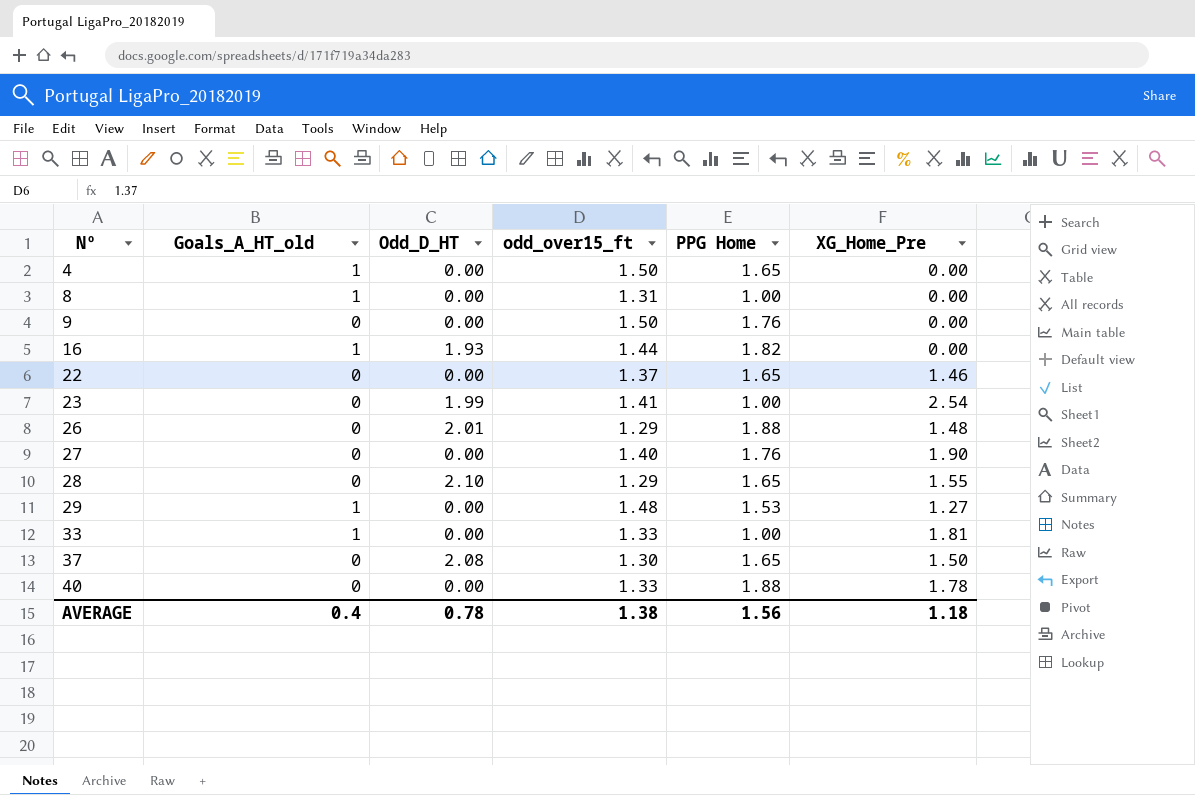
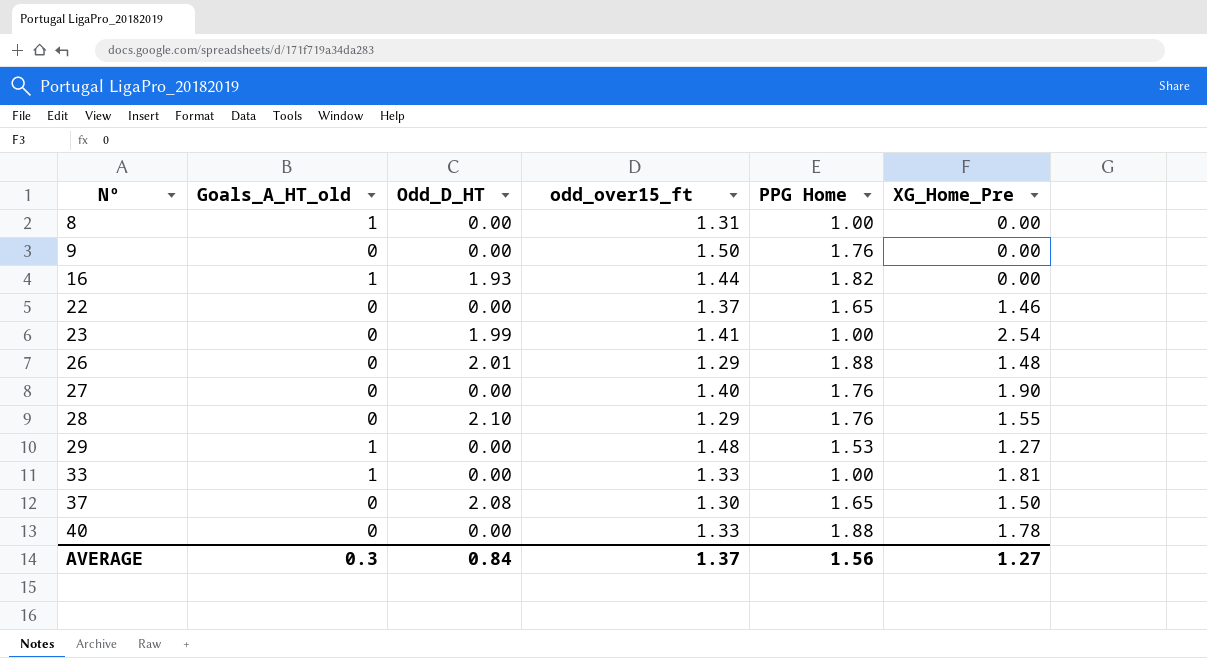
row 4: 1 | 0.00 | 1.50 | 1.65 | 0.00 -> none
28 | PPG Home: 1.65 -> 1.76
AVERAGE | Goals_A_HT_old: 0.4 -> 0.3
AVERAGE | Odd_D_HT: 0.78 -> 0.84
AVERAGE | odd_over15_ft: 1.38 -> 1.37
AVERAGE | XG_Home_Pre: 1.18 -> 1.27

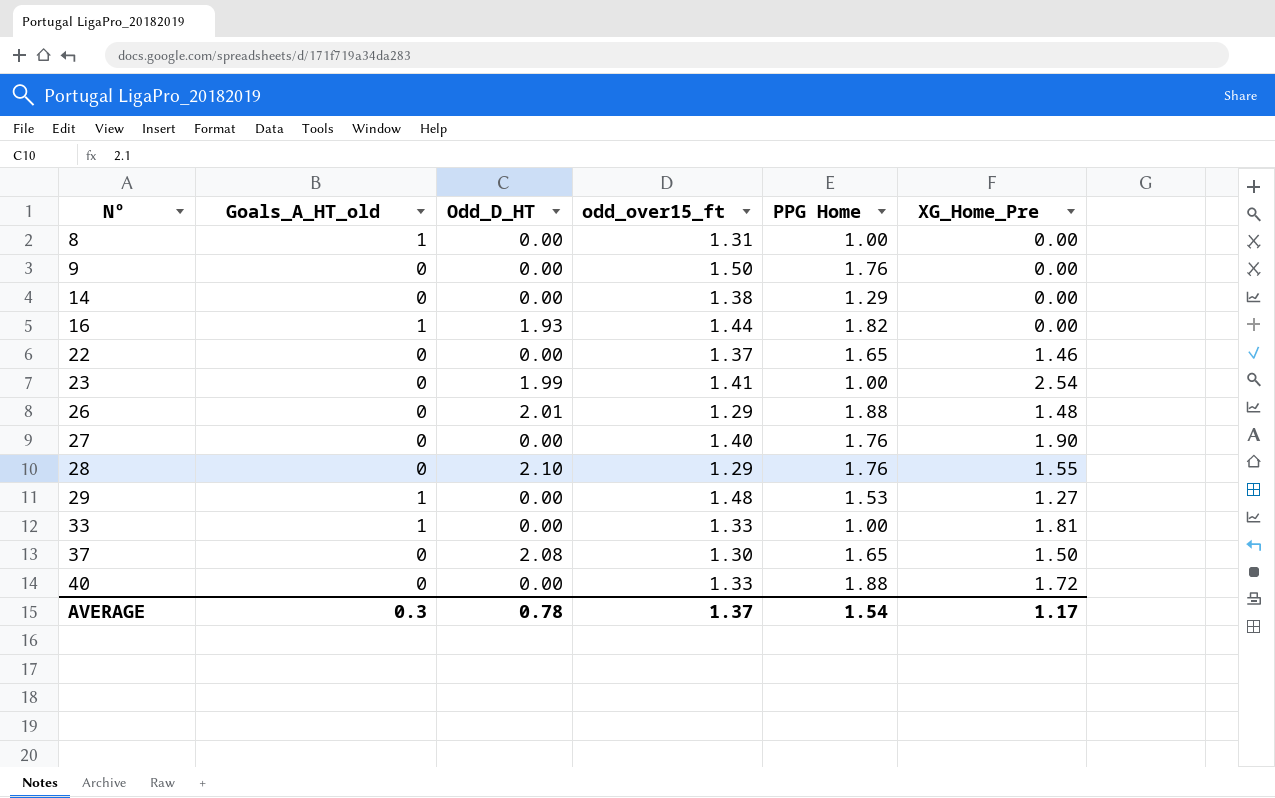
row 14: none -> 0 | 0.00 | 1.38 | 1.29 | 0.00
40 | XG_Home_Pre: 1.78 -> 1.72
AVERAGE | Odd_D_HT: 0.84 -> 0.78
AVERAGE | PPG Home: 1.56 -> 1.54
AVERAGE | XG_Home_Pre: 1.27 -> 1.17

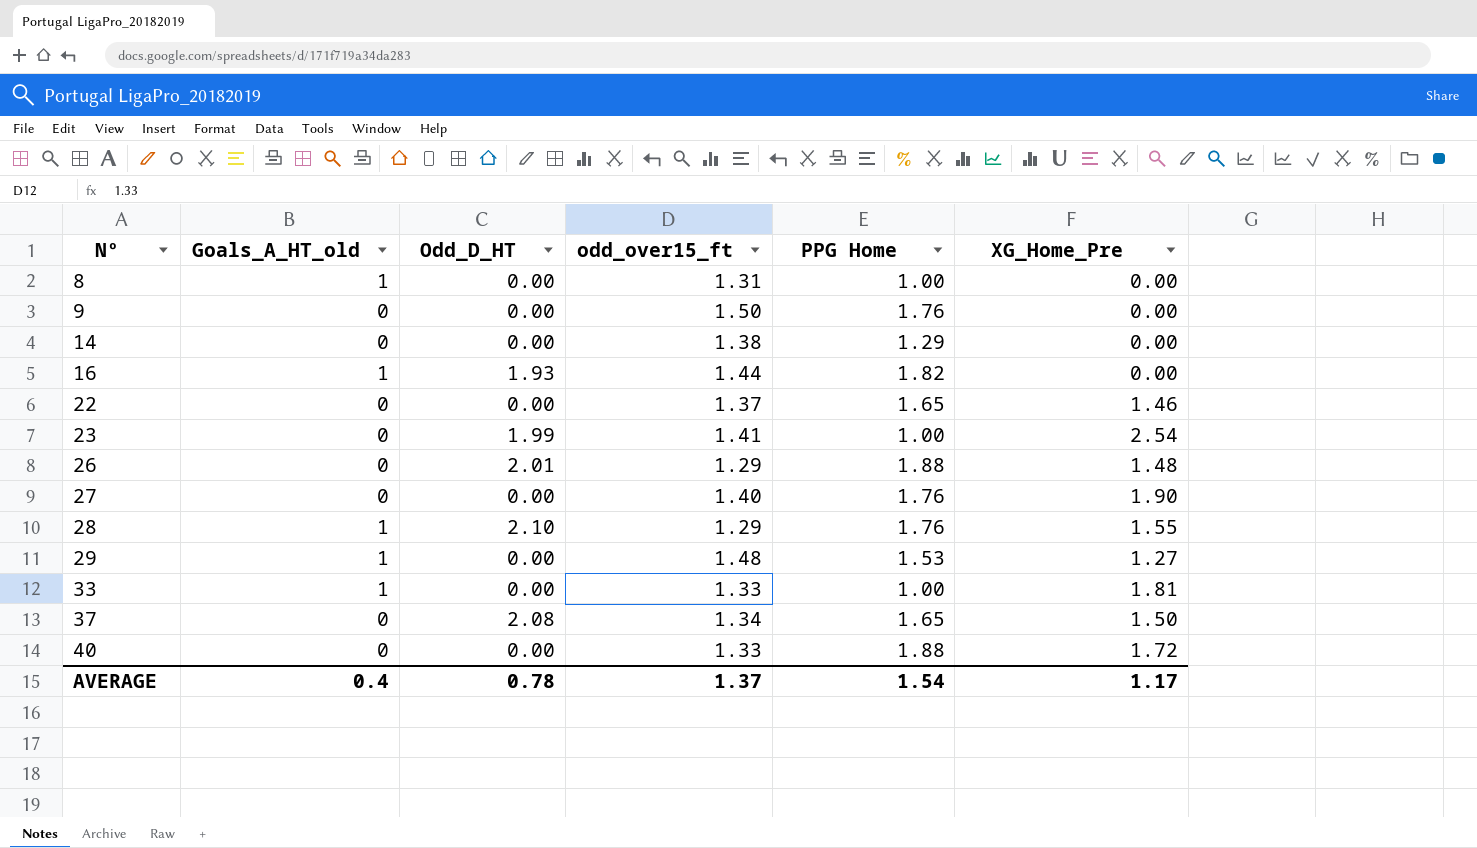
28 | Goals_A_HT_old: 0 -> 1
37 | odd_over15_ft: 1.30 -> 1.34
AVERAGE | Goals_A_HT_old: 0.3 -> 0.4

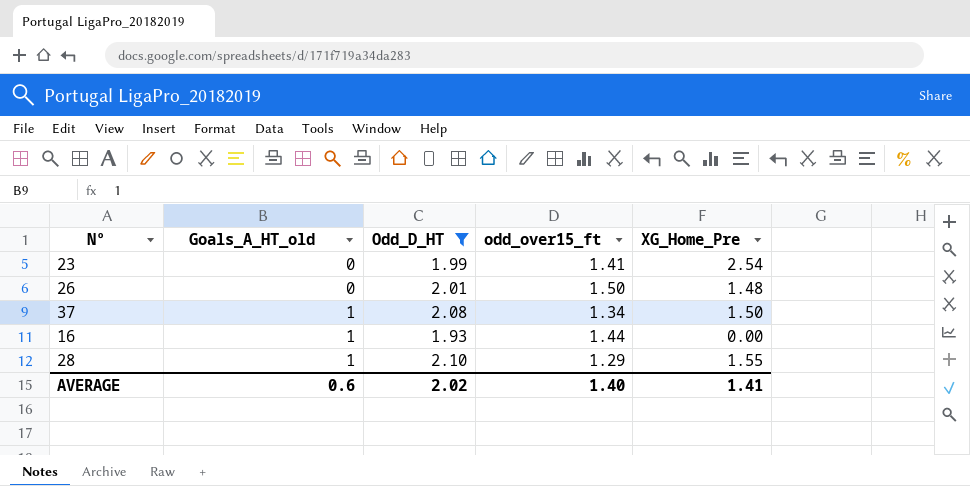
filter: none -> Odd_D_HT != 0.00
row order: Nº ascending -> Goals_A_HT_old ascending
column PPG Home | position: 5 -> none
26 | odd_over15_ft: 1.29 -> 1.50
37 | Goals_A_HT_old: 0 -> 1
AVERAGE | Goals_A_HT_old: 0.4 -> 0.6
AVERAGE | Odd_D_HT: 0.78 -> 2.02
AVERAGE | odd_over15_ft: 1.37 -> 1.40
AVERAGE | XG_Home_Pre: 1.17 -> 1.41

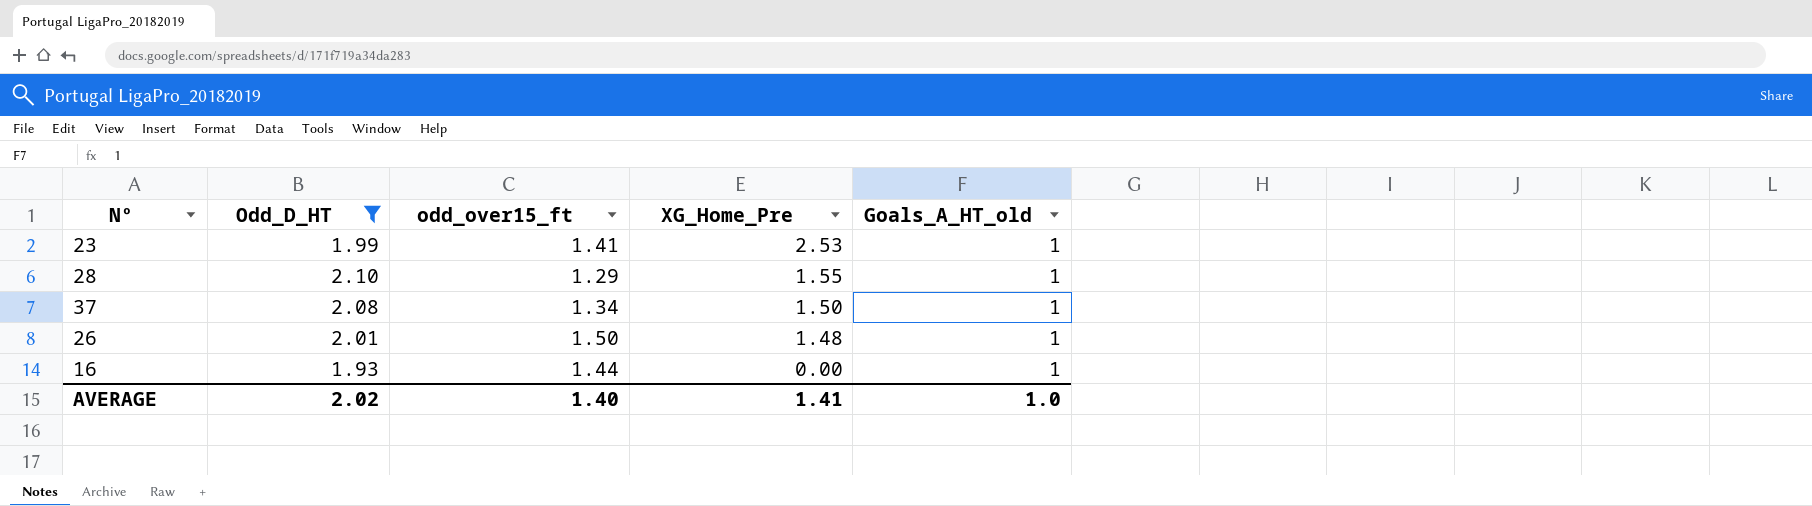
row order: Goals_A_HT_old ascending -> XG_Home_Pre descending
column Goals_A_HT_old | position: 2 -> 5
23 | XG_Home_Pre: 2.54 -> 2.53
23 | Goals_A_HT_old: 0 -> 1
26 | Goals_A_HT_old: 0 -> 1
AVERAGE | Goals_A_HT_old: 0.6 -> 1.0

